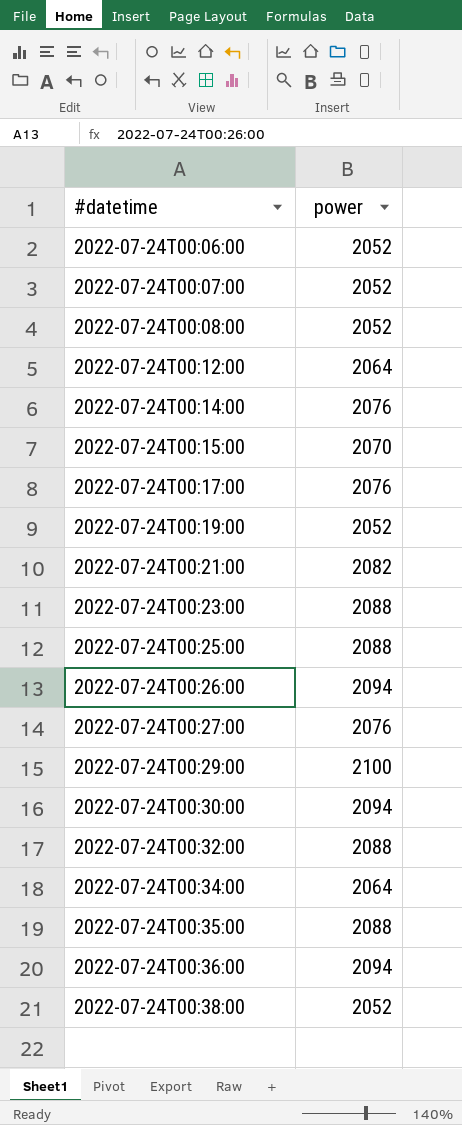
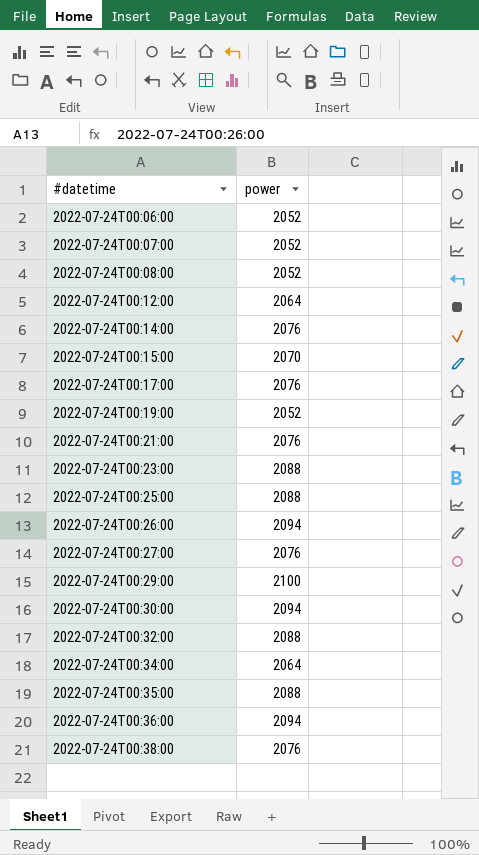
2022-07-24T00:21:00 | power: 2082 -> 2076
2022-07-24T00:38:00 | power: 2052 -> 2076

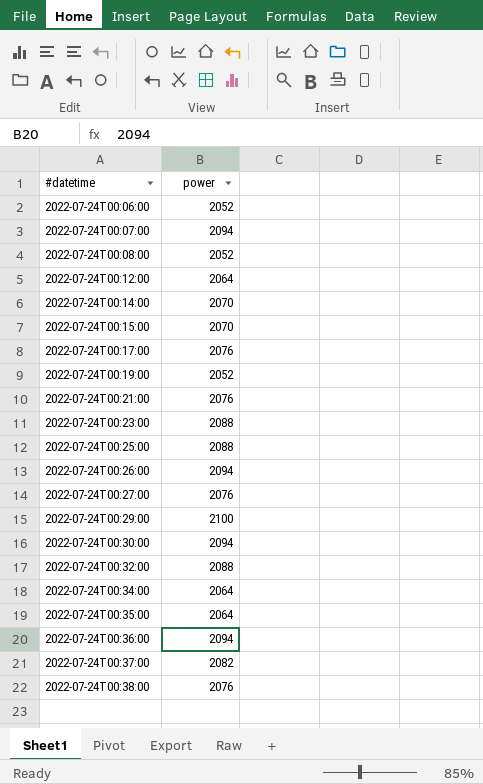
2022-07-24T00:07:00 | power: 2052 -> 2094
2022-07-24T00:14:00 | power: 2076 -> 2070
2022-07-24T00:35:00 | power: 2088 -> 2064
row 2022-07-24T00:37:00: none -> 2082

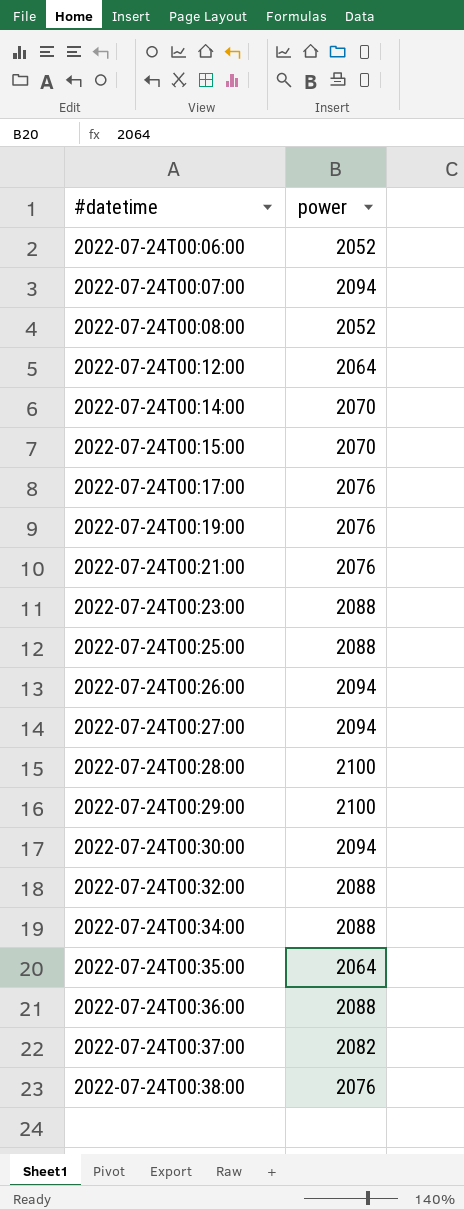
2022-07-24T00:19:00 | power: 2052 -> 2076
2022-07-24T00:27:00 | power: 2076 -> 2094
row 2022-07-24T00:28:00: none -> 2100
2022-07-24T00:34:00 | power: 2064 -> 2088
2022-07-24T00:36:00 | power: 2094 -> 2088

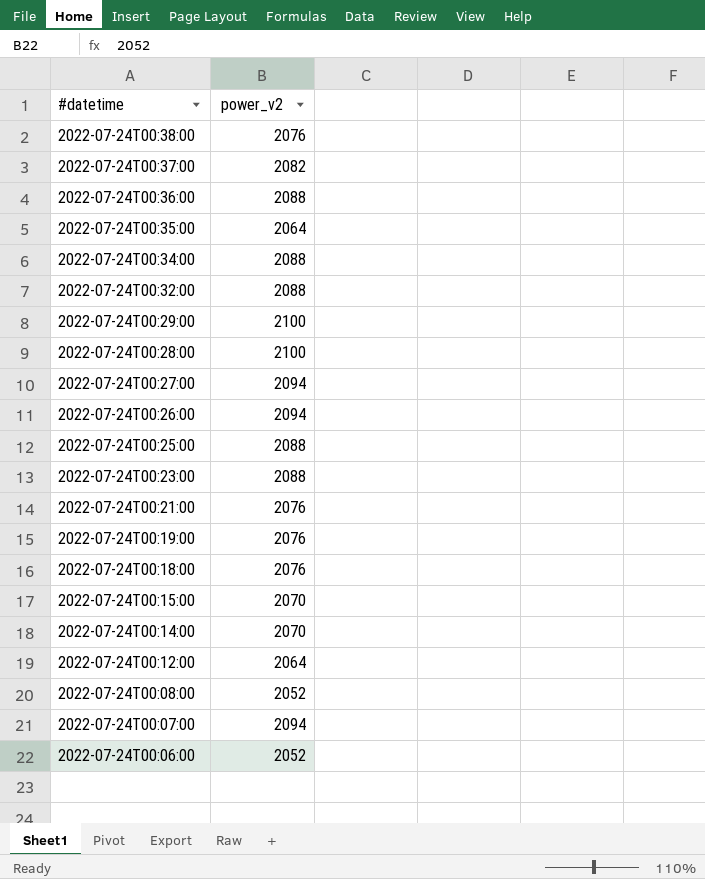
row order: #datetime ascending -> #datetime descending
column name: power -> power_v2
row 2022-07-24T00:17:00: 2076 -> none
row 2022-07-24T00:30:00: 2094 -> none
row 2022-07-24T00:18:00: none -> 2076

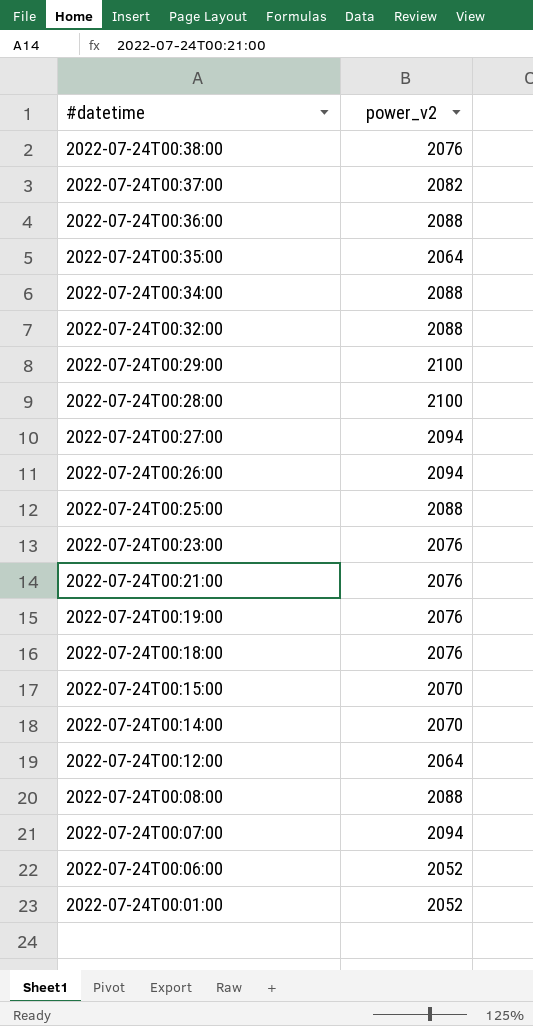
2022-07-24T00:23:00 | power_v2: 2088 -> 2076
2022-07-24T00:08:00 | power_v2: 2052 -> 2088
row 2022-07-24T00:01:00: none -> 2052

